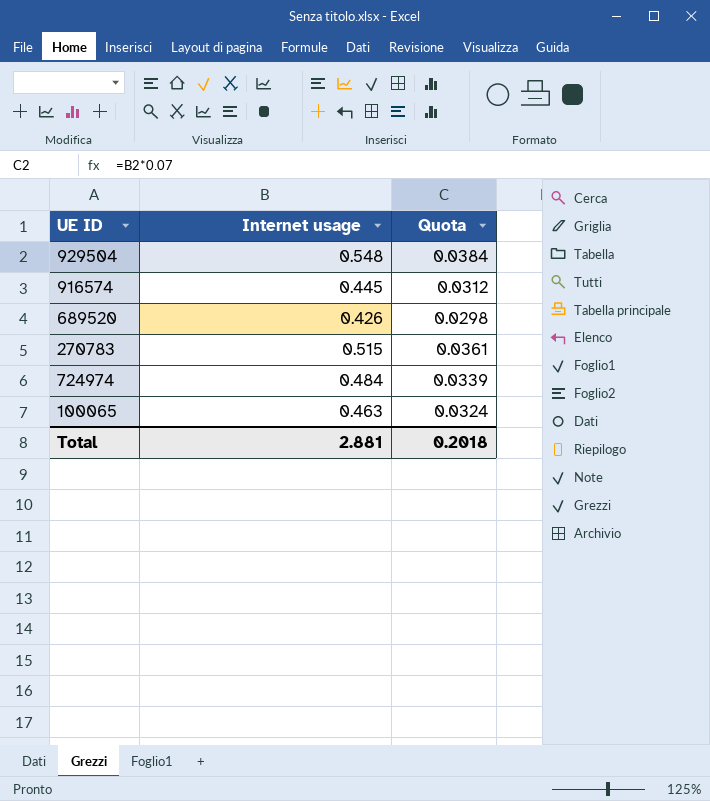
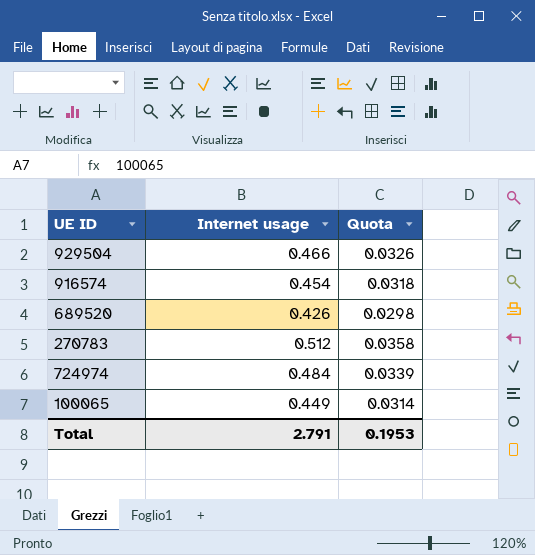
929504 | Internet usage: 0.548 -> 0.466
929504 | Quota: 0.0384 -> 0.0326
916574 | Internet usage: 0.445 -> 0.454
916574 | Quota: 0.0312 -> 0.0318
270783 | Internet usage: 0.515 -> 0.512
270783 | Quota: 0.0361 -> 0.0358
100065 | Internet usage: 0.463 -> 0.449
100065 | Quota: 0.0324 -> 0.0314
Total | Internet usage: 2.881 -> 2.791
Total | Quota: 0.2018 -> 0.1953

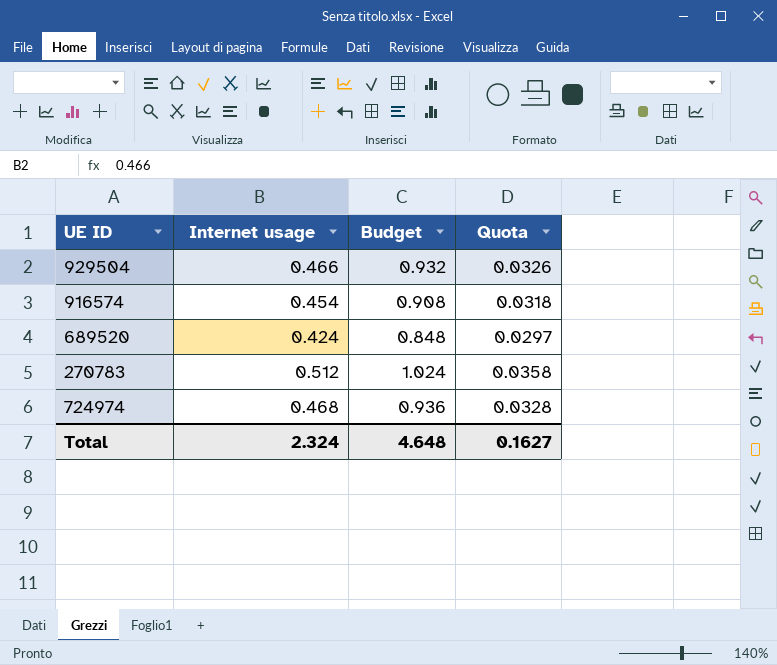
column Budget | formula: none -> [Internet usage] * 2
row 100065: 0.449 | 0.0314 -> none
689520 | Internet usage: 0.426 -> 0.424
689520 | Quota: 0.0298 -> 0.0297
724974 | Internet usage: 0.484 -> 0.468
724974 | Quota: 0.0339 -> 0.0328
Total | Internet usage: 2.791 -> 2.324
Total | Quota: 0.1953 -> 0.1627

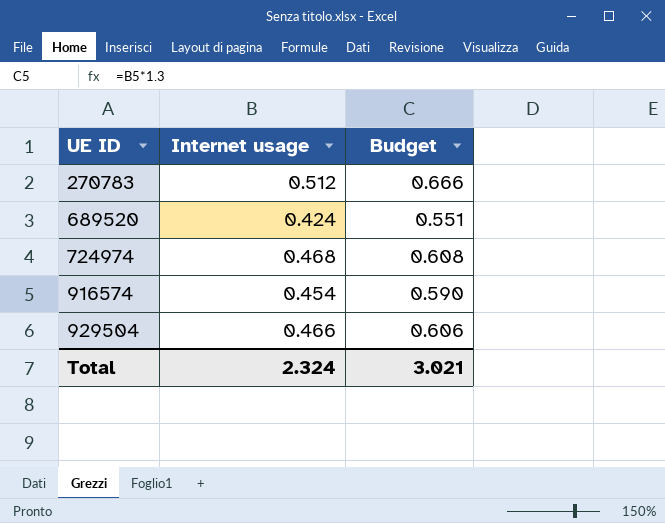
row order: none -> UE ID ascending
column Quota | formula: [Internet usage] * 0.07 -> none
column Budget | formula: [Internet usage] * 2 -> [Internet usage] * 1.3
Total | Budget: 4.648 -> 3.021

